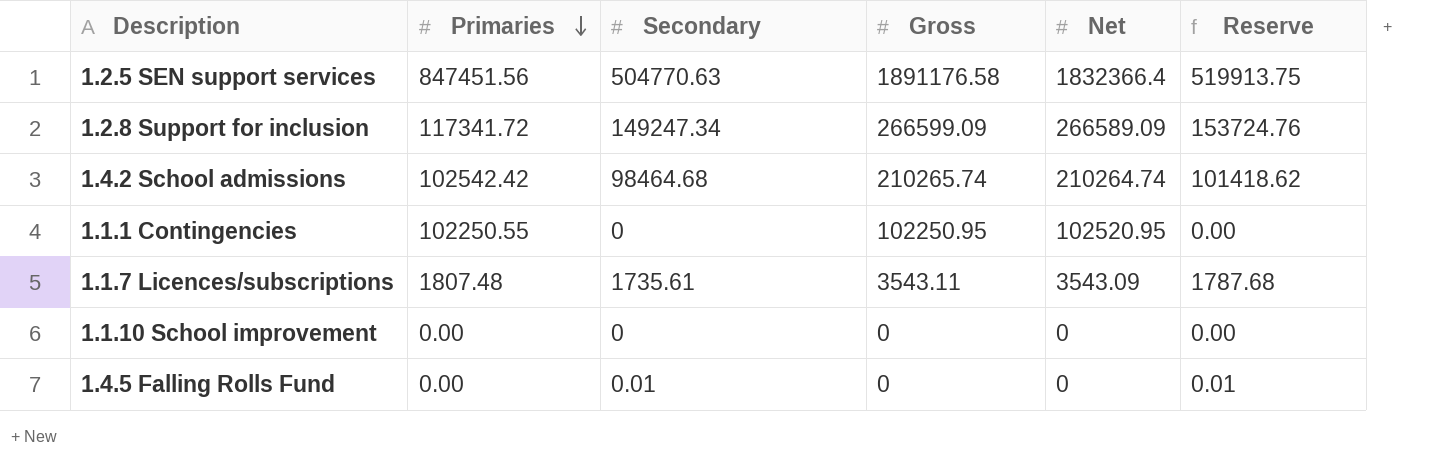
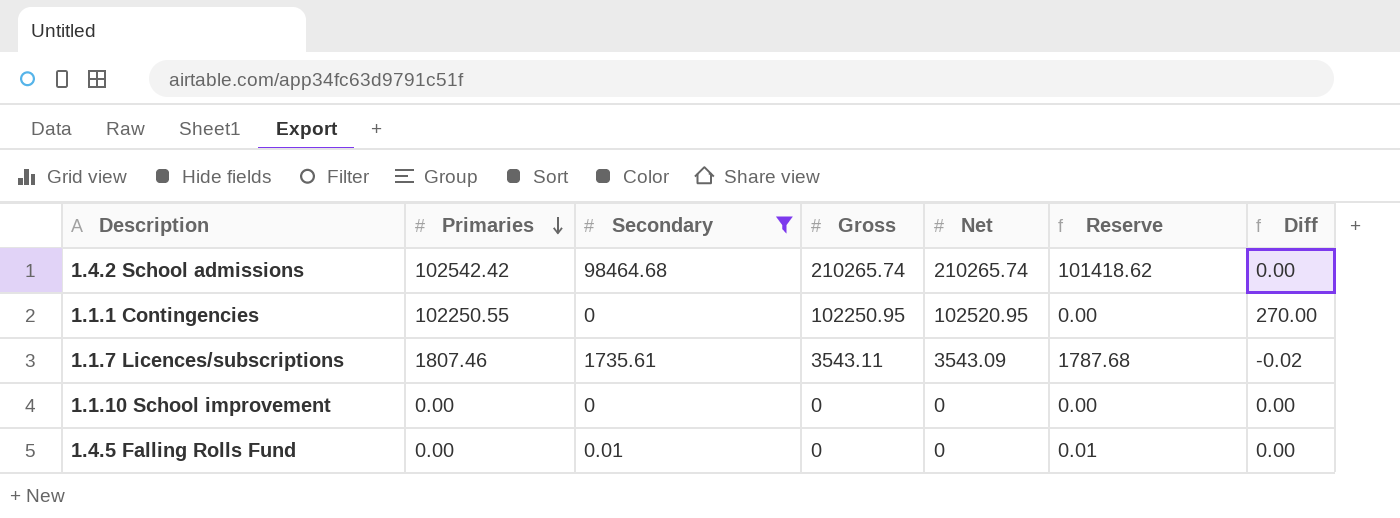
filter: none -> Secondary <= 98464.68
column Diff | formula: none -> [Net] - [Gross]
1.4.2 School admissions | Net: 210264.74 -> 210265.74
1.1.7 Licences/subscriptions | Primaries: 1807.48 -> 1807.46

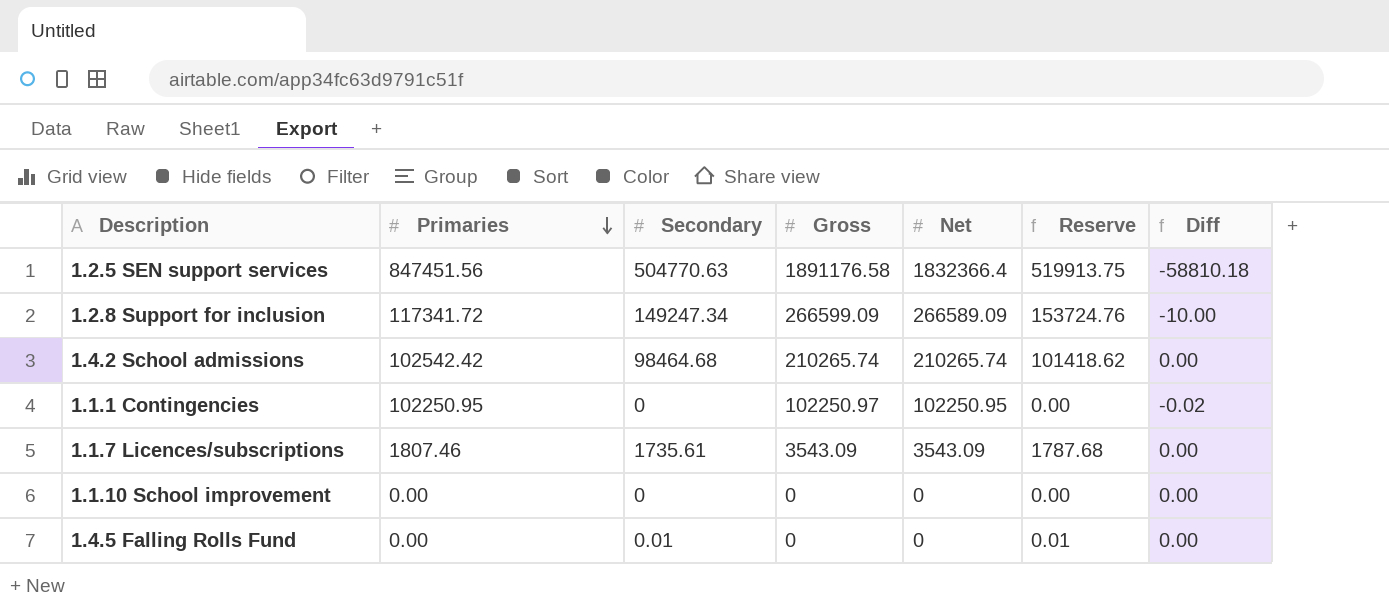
filter: Secondary <= 98464.68 -> none
1.1.1 Contingencies | Primaries: 102250.55 -> 102250.95
1.1.1 Contingencies | Gross: 102250.95 -> 102250.97
1.1.1 Contingencies | Net: 102520.95 -> 102250.95
1.1.1 Contingencies | Diff: 270.00 -> -0.02
1.1.7 Licences/subscriptions | Gross: 3543.11 -> 3543.09
1.1.7 Licences/subscriptions | Diff: -0.02 -> 0.00

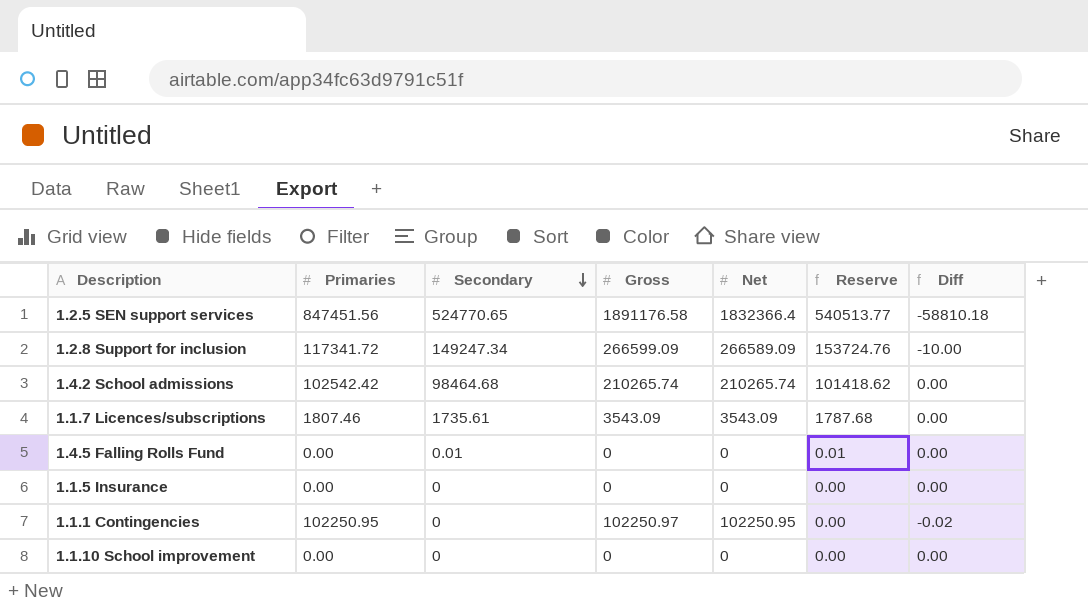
row order: Primaries descending -> Secondary descending
1.2.5 SEN support services | Secondary: 504770.63 -> 524770.65
1.2.5 SEN support services | Reserve: 519913.75 -> 540513.77
row 1.1.5 Insurance: none -> 0.00 | 0 | 0 | 0 | 0.00 | 0.00

